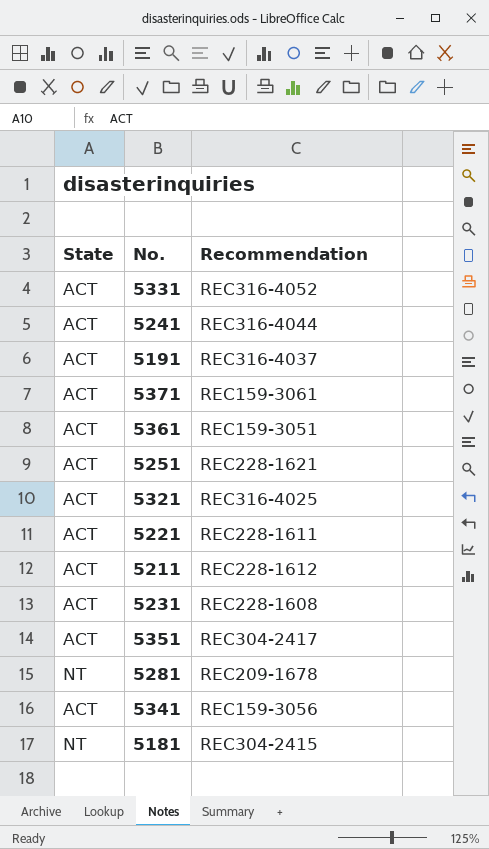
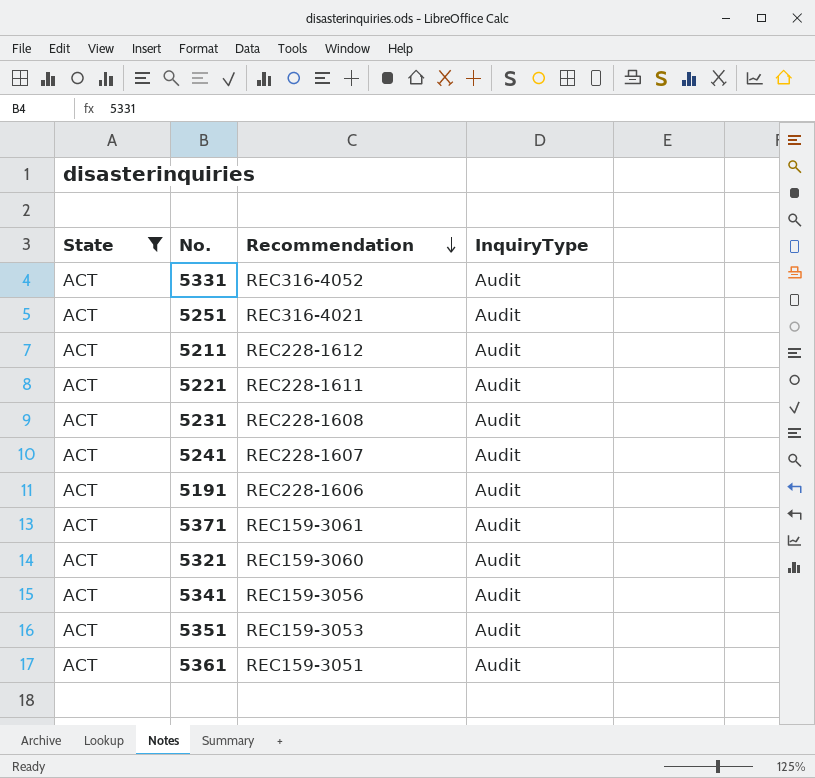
filter: none -> State = ACT
row order: none -> Recommendation descending
column InquiryType | position: none -> 4
5251 | Recommendation: REC228-1621 -> REC316-4021
5241 | Recommendation: REC316-4044 -> REC228-1607
5191 | Recommendation: REC316-4037 -> REC228-1606
5321 | Recommendation: REC316-4025 -> REC159-3060
5351 | Recommendation: REC304-2417 -> REC159-3053

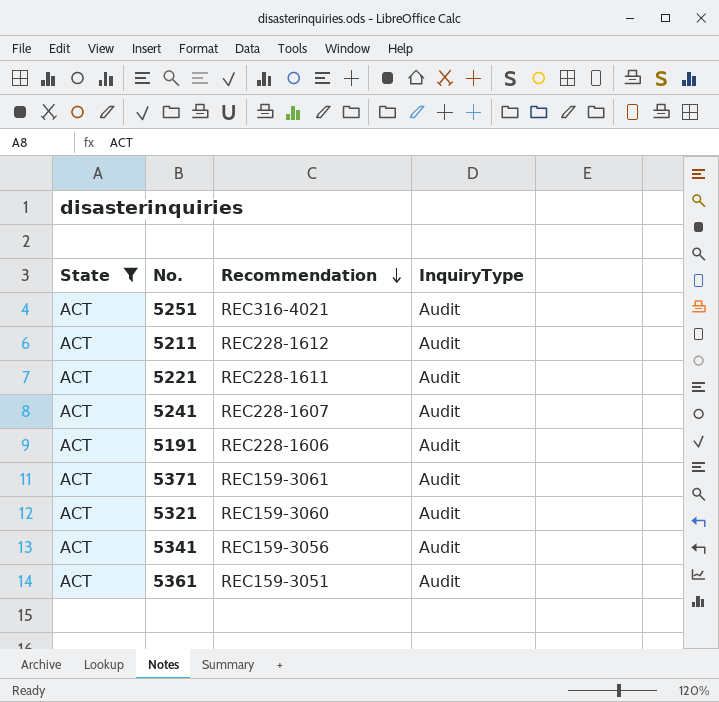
row 5331: ACT | REC316-4052 | Audit -> none
row 5231: ACT | REC228-1608 | Audit -> none
row 5351: ACT | REC159-3053 | Audit -> none

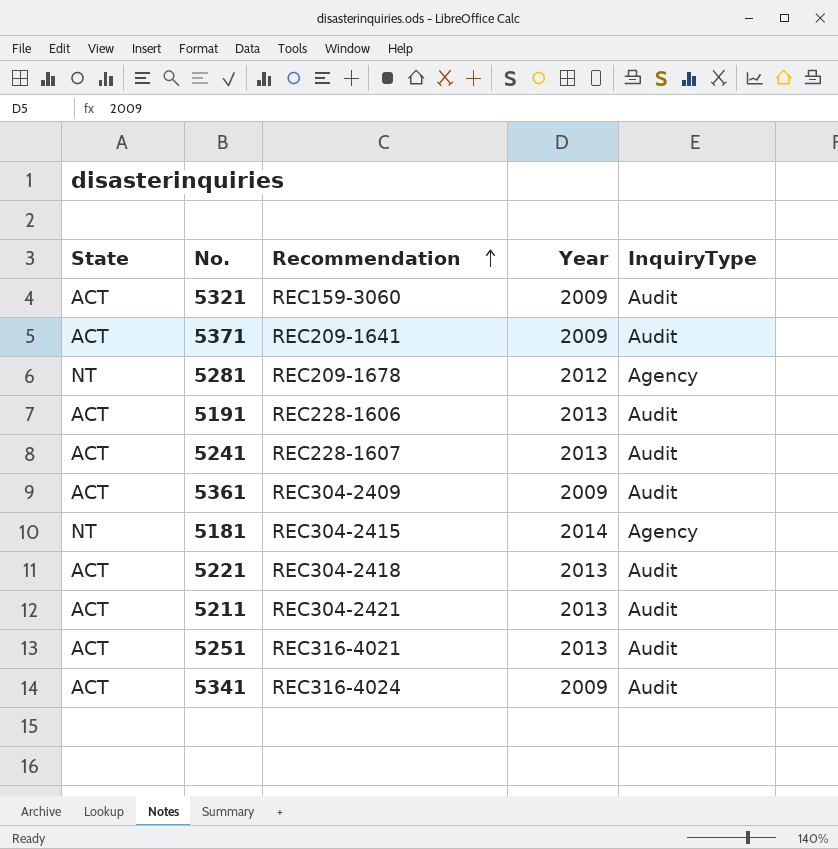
filter: State = ACT -> none
row order: Recommendation descending -> Recommendation ascending
column Year | position: none -> 4
5371 | Recommendation: REC159-3061 -> REC209-1641
5361 | Recommendation: REC159-3051 -> REC304-2409
5221 | Recommendation: REC228-1611 -> REC304-2418
5211 | Recommendation: REC228-1612 -> REC304-2421
5341 | Recommendation: REC159-3056 -> REC316-4024

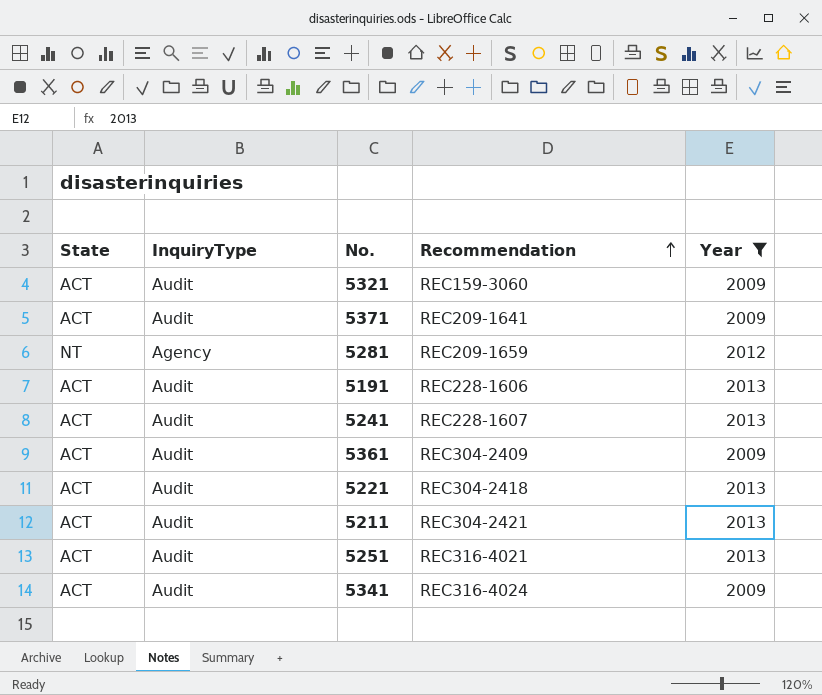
filter: none -> Year != 2014
column InquiryType | position: 5 -> 2
5281 | Recommendation: REC209-1678 -> REC209-1659

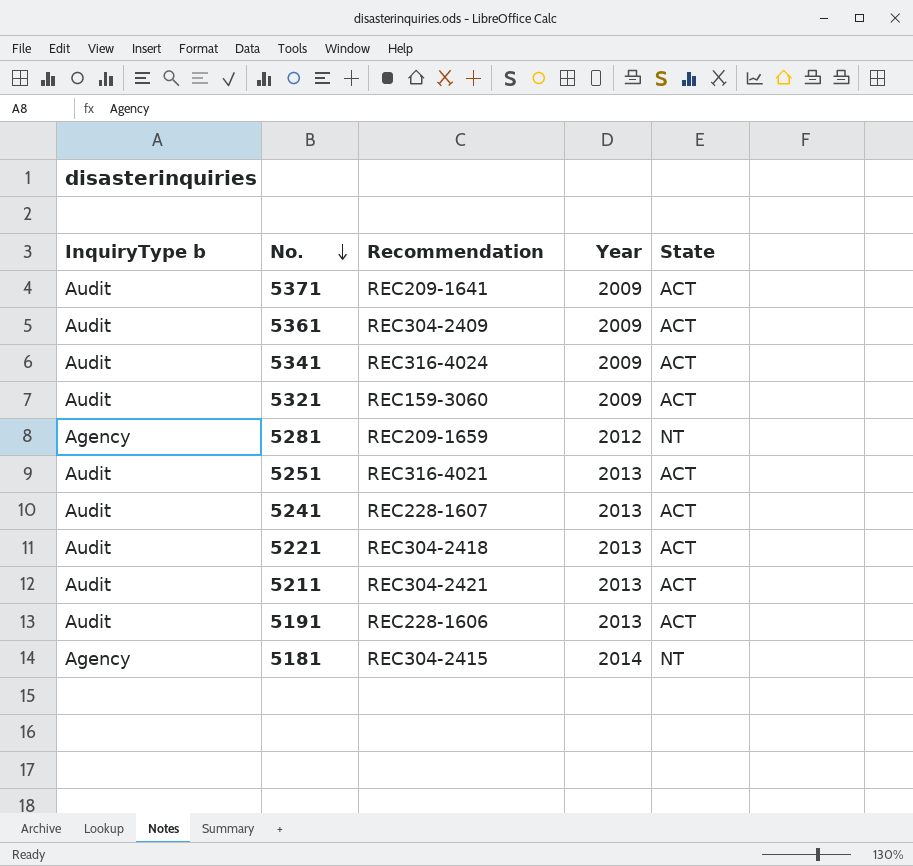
filter: Year != 2014 -> none
row order: Recommendation ascending -> No. descending
column name: InquiryType -> InquiryType b
column State | position: 1 -> 5

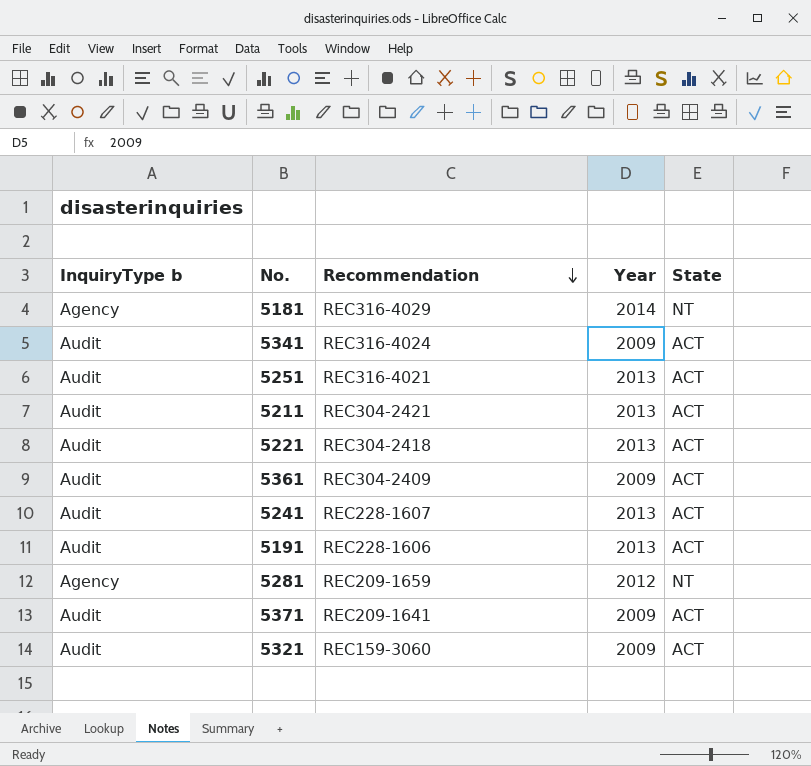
row order: No. descending -> Recommendation descending
5181 | Recommendation: REC304-2415 -> REC316-4029

